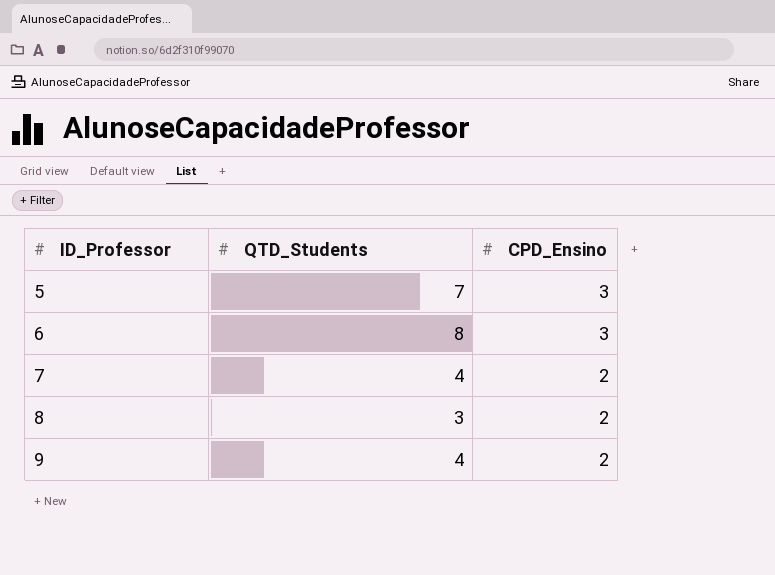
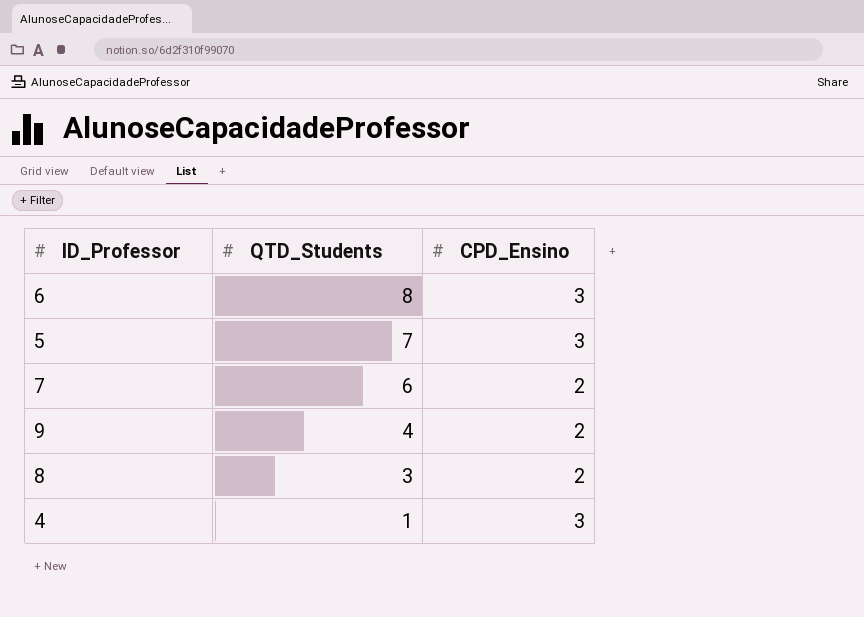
row order: ID_Professor ascending -> QTD_Students descending
7 | QTD_Students: 4 -> 6
row 4: none -> 1 | 3

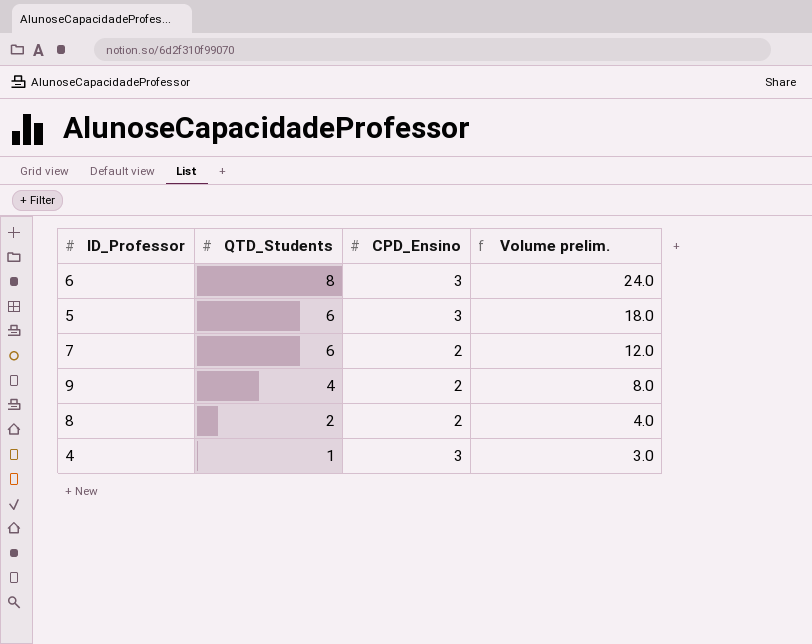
column Volume prelim. | formula: none -> [QTD_Students] * [CPD_Ensino]
5 | QTD_Students: 7 -> 6
8 | QTD_Students: 3 -> 2

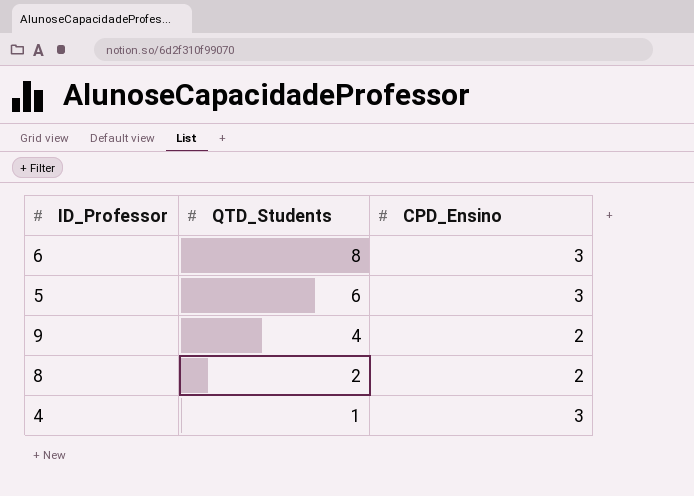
column Volume prelim. | formula: [QTD_Students] * [CPD_Ensino] -> none
row 7: 6 | 2 | 12.0 -> none

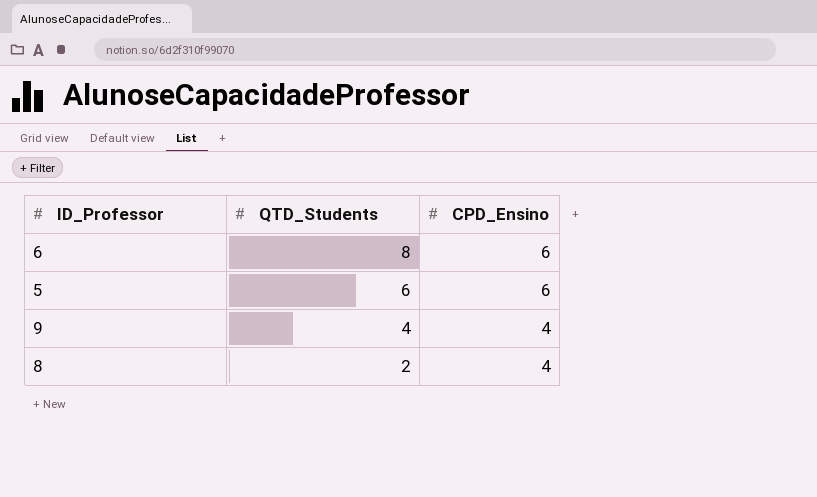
row 4: 1 | 3 -> none
6 | CPD_Ensino: 3 -> 6
5 | CPD_Ensino: 3 -> 6
9 | CPD_Ensino: 2 -> 4
8 | CPD_Ensino: 2 -> 4

